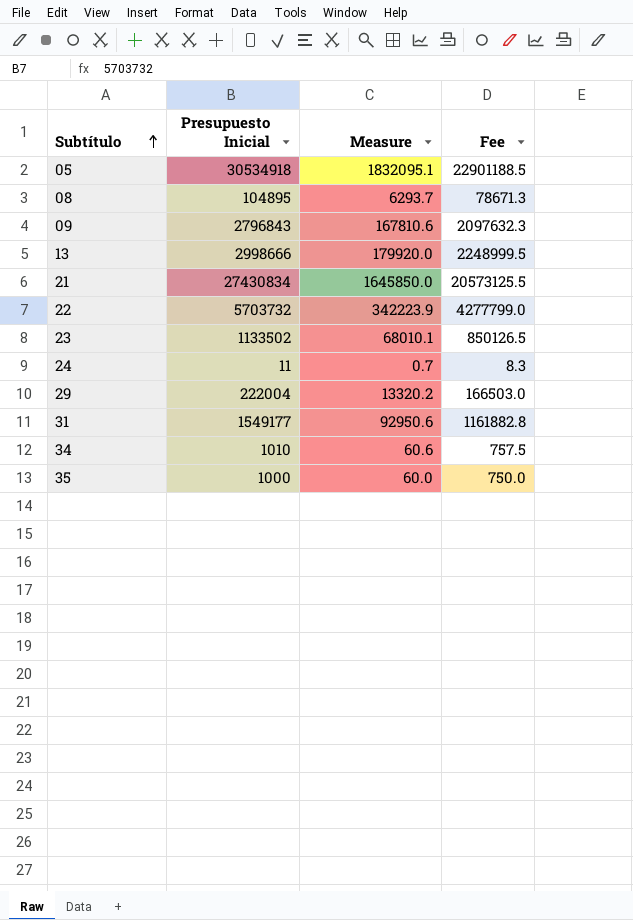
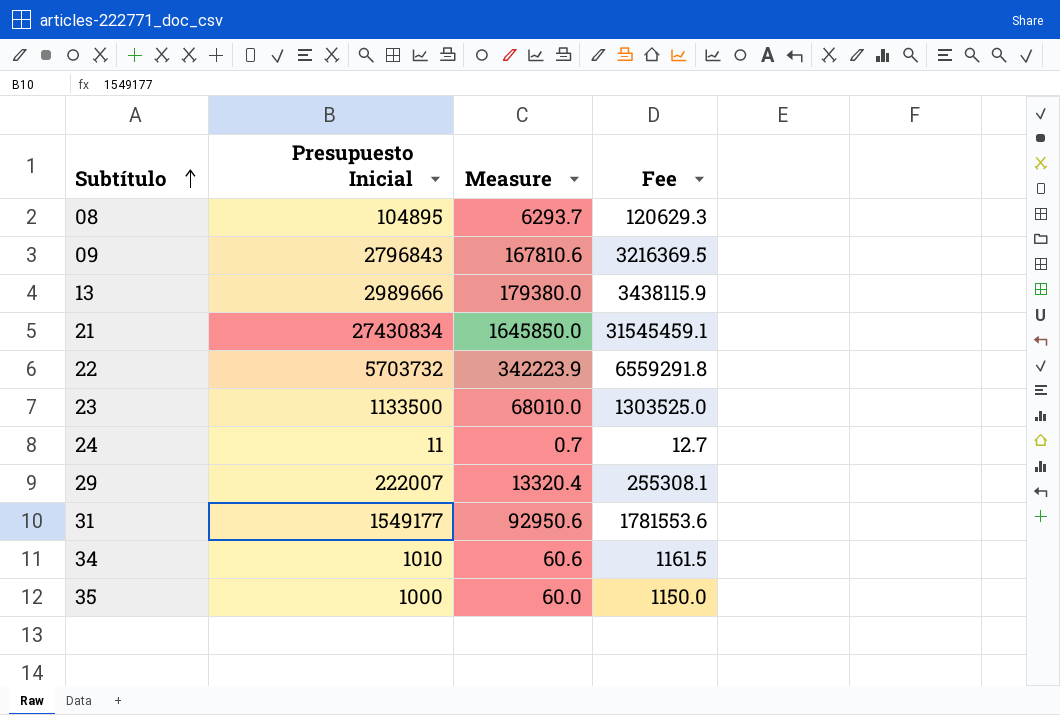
column Fee | formula: [Presupuesto Inicial] * 0.75 -> [Presupuesto Inicial] * 1.15
row 05: 30534918 | 1832095.1 | 22901188.5 -> none
13 | Presupuesto Inicial: 2998666 -> 2989666
13 | Measure: 179920.0 -> 179380.0
23 | Presupuesto Inicial: 1133502 -> 1133500
23 | Measure: 68010.1 -> 68010.0
29 | Presupuesto Inicial: 222004 -> 222007
29 | Measure: 13320.2 -> 13320.4

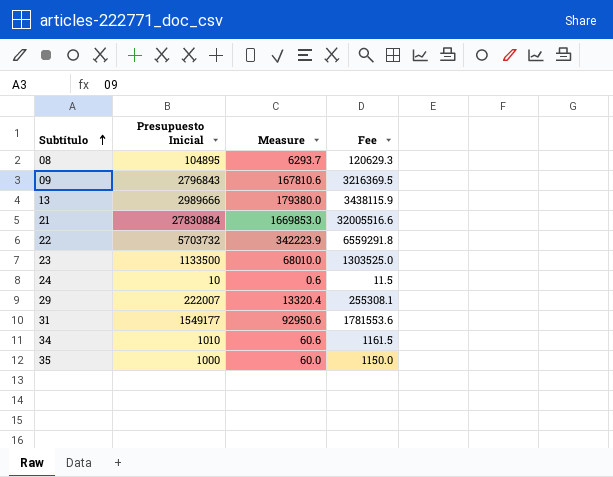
21 | Presupuesto Inicial: 27430834 -> 27830884
21 | Measure: 1645850.0 -> 1669853.0
21 | Fee: 31545459.1 -> 32005516.6
24 | Presupuesto Inicial: 11 -> 10
24 | Measure: 0.7 -> 0.6
24 | Fee: 12.7 -> 11.5

